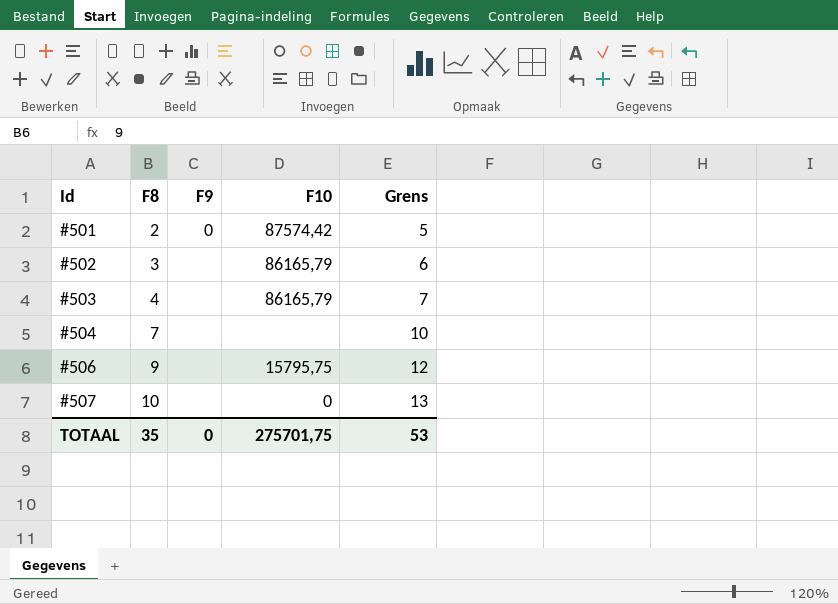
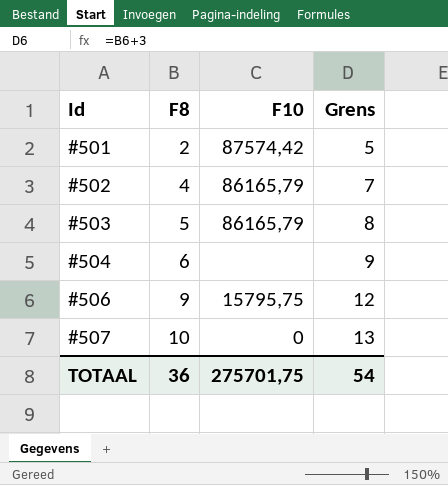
column F9 | position: 3 -> none
#502 | F8: 3 -> 4
#502 | Grens: 6 -> 7
#503 | F8: 4 -> 5
#503 | Grens: 7 -> 8
#504 | F8: 7 -> 6
#504 | Grens: 10 -> 9
TOTAAL | F8: 35 -> 36
TOTAAL | Grens: 53 -> 54

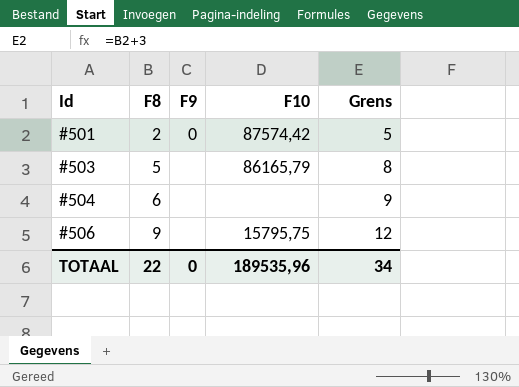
column F9 | position: none -> 3
row #502: 4 | 86165,79 | 7 -> none
row #507: 10 | 0 | 13 -> none
TOTAAL | F8: 36 -> 22
TOTAAL | F10: 275701,75 -> 189535,96
TOTAAL | Grens: 54 -> 34

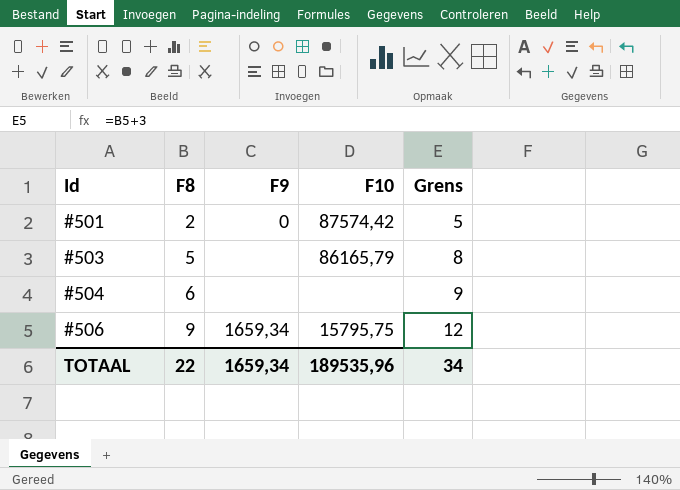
#506 | F9: none -> 1659,34
TOTAAL | F9: 0 -> 1659,34

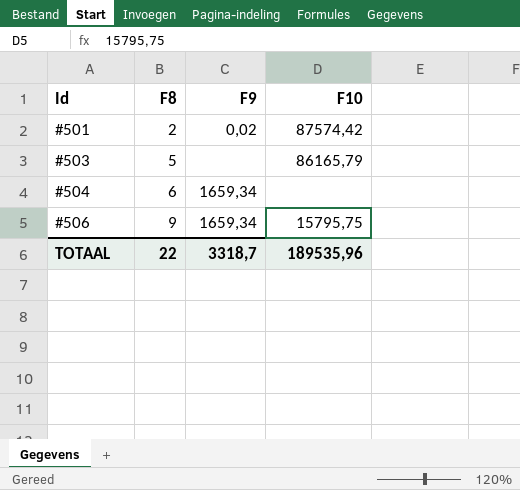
column Grens | formula: [F8] + 3 -> none
#501 | F9: 0 -> 0,02
#504 | F9: none -> 1659,34
TOTAAL | F9: 1659,34 -> 3318,7

